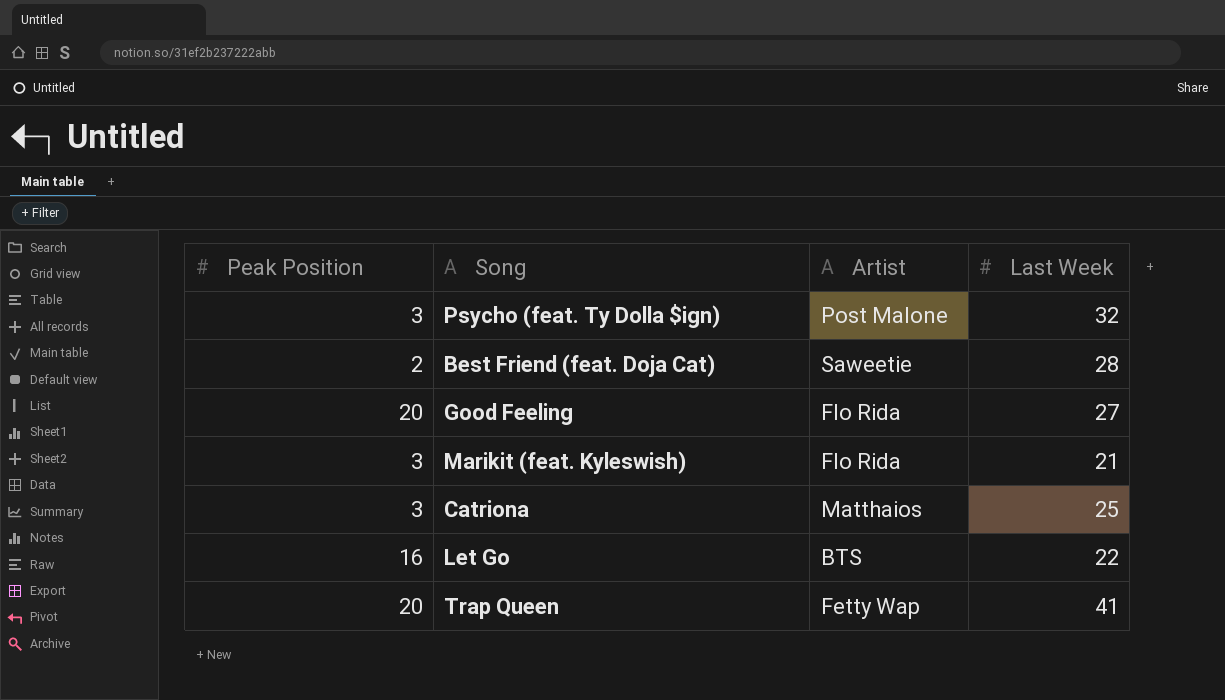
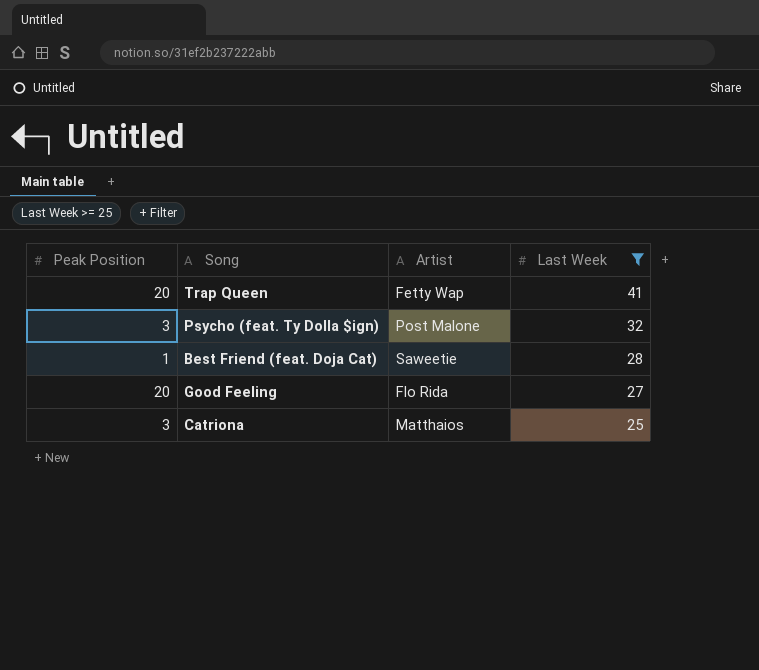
filter: none -> Last Week >= 25
row order: none -> Last Week descending
Best Friend (feat. Doja Cat) | Peak Position: 2 -> 1

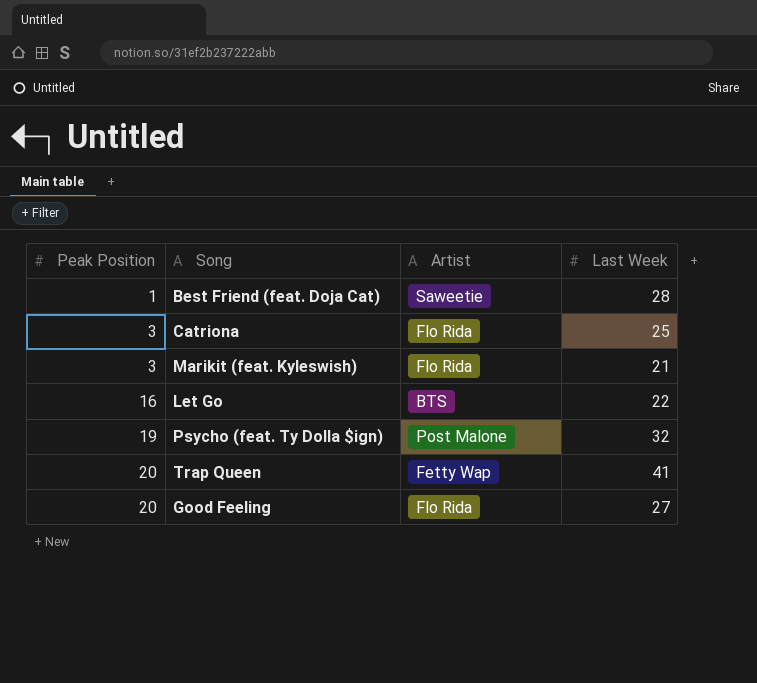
filter: Last Week >= 25 -> none
row order: Last Week descending -> Peak Position ascending
Catriona | Artist: Matthaios -> Flo Rida
Psycho (feat. Ty Dolla $ign) | Peak Position: 3 -> 19

